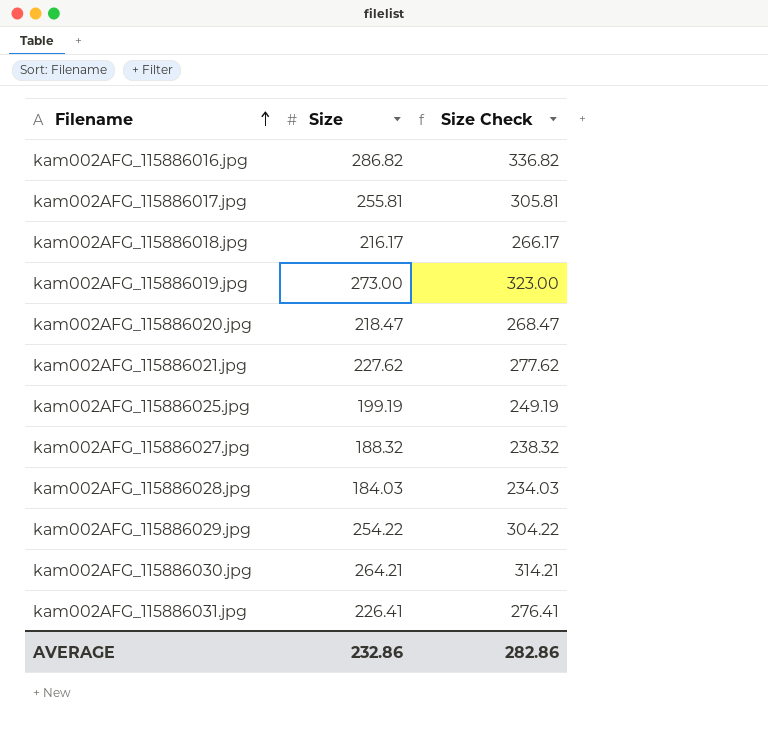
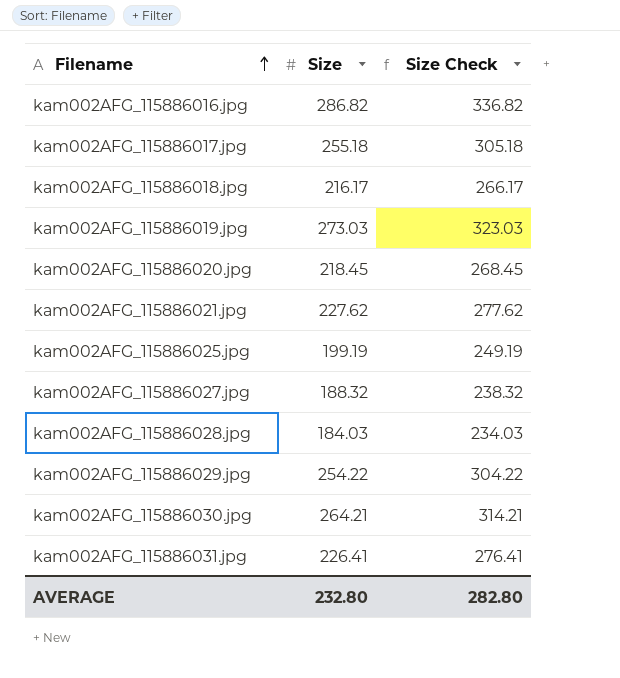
kam002AFG_115886017.jpg | Size: 255.81 -> 255.18
kam002AFG_115886017.jpg | Size Check: 305.81 -> 305.18
kam002AFG_115886019.jpg | Size: 273.00 -> 273.03
kam002AFG_115886019.jpg | Size Check: 323.00 -> 323.03
kam002AFG_115886020.jpg | Size: 218.47 -> 218.45
kam002AFG_115886020.jpg | Size Check: 268.47 -> 268.45
AVERAGE | Size: 232.86 -> 232.80
AVERAGE | Size Check: 282.86 -> 282.80

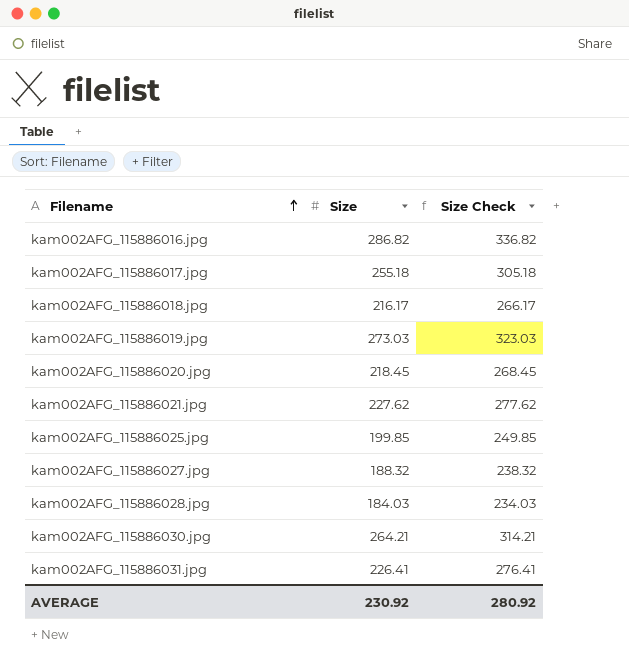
row kam002AFG_115886029.jpg: 254.22 | 304.22 -> none
kam002AFG_115886025.jpg | Size: 199.19 -> 199.85
kam002AFG_115886025.jpg | Size Check: 249.19 -> 249.85
AVERAGE | Size: 232.80 -> 230.92
AVERAGE | Size Check: 282.80 -> 280.92

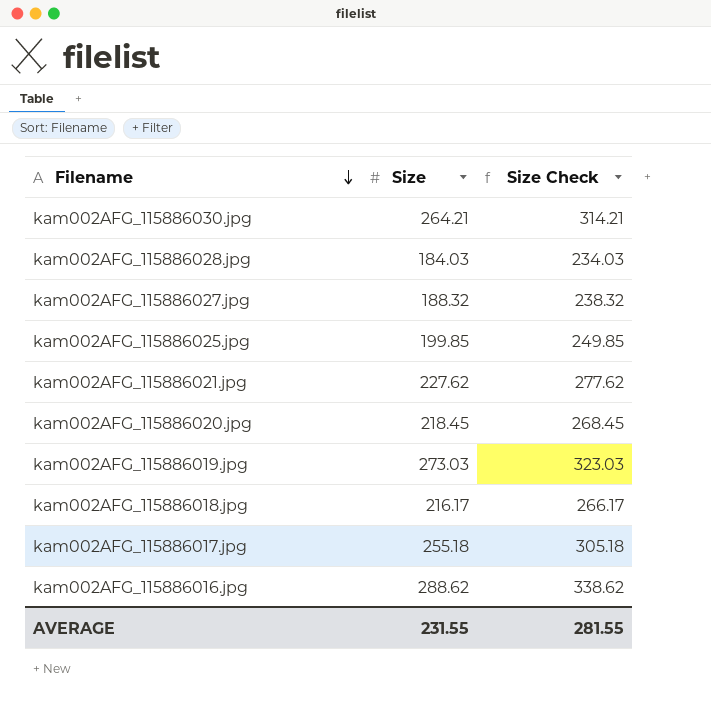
row order: Filename ascending -> Filename descending
row kam002AFG_115886031.jpg: 226.41 | 276.41 -> none
kam002AFG_115886016.jpg | Size: 286.82 -> 288.62
kam002AFG_115886016.jpg | Size Check: 336.82 -> 338.62
AVERAGE | Size: 230.92 -> 231.55
AVERAGE | Size Check: 280.92 -> 281.55

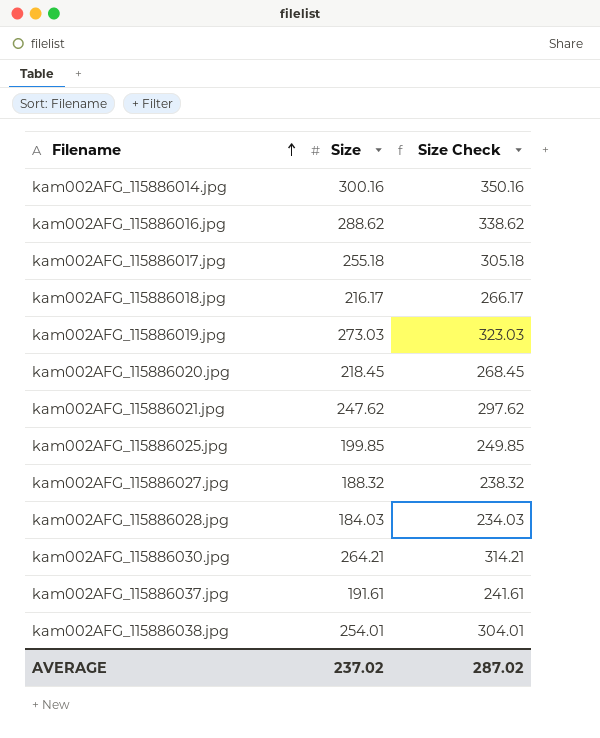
row order: Filename descending -> Filename ascending
row kam002AFG_115886014.jpg: none -> 300.16 | 350.16
kam002AFG_115886021.jpg | Size: 227.62 -> 247.62
kam002AFG_115886021.jpg | Size Check: 277.62 -> 297.62
row kam002AFG_115886037.jpg: none -> 191.61 | 241.61
row kam002AFG_115886038.jpg: none -> 254.01 | 304.01
AVERAGE | Size: 231.55 -> 237.02
AVERAGE | Size Check: 281.55 -> 287.02

